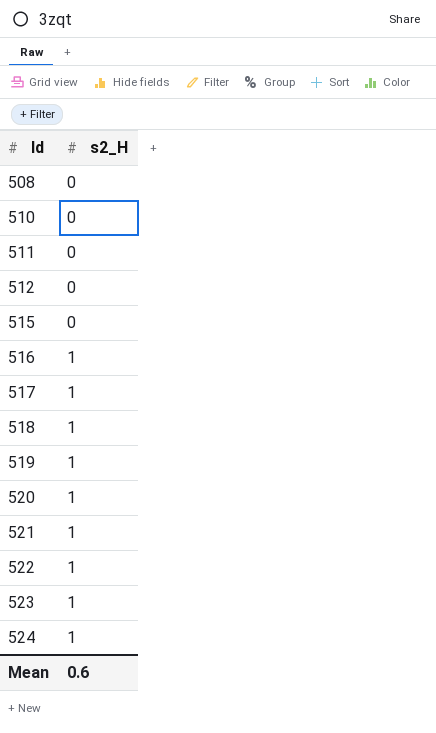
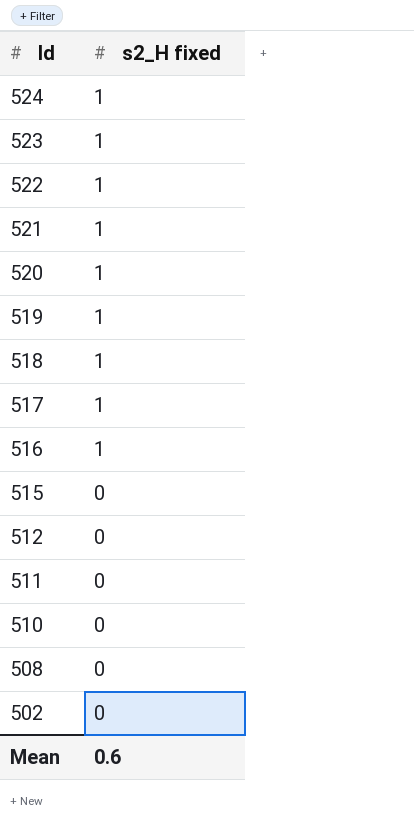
row order: Id ascending -> Id descending
column name: s2_H -> s2_H fixed
row 502: none -> 0

